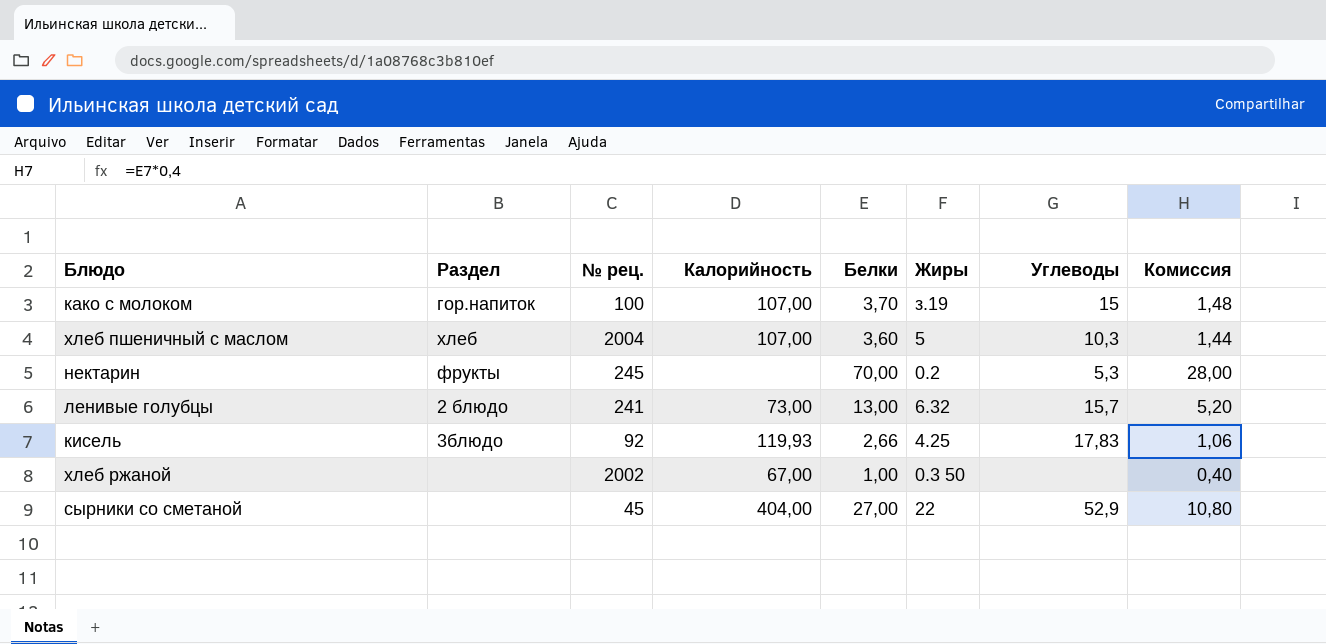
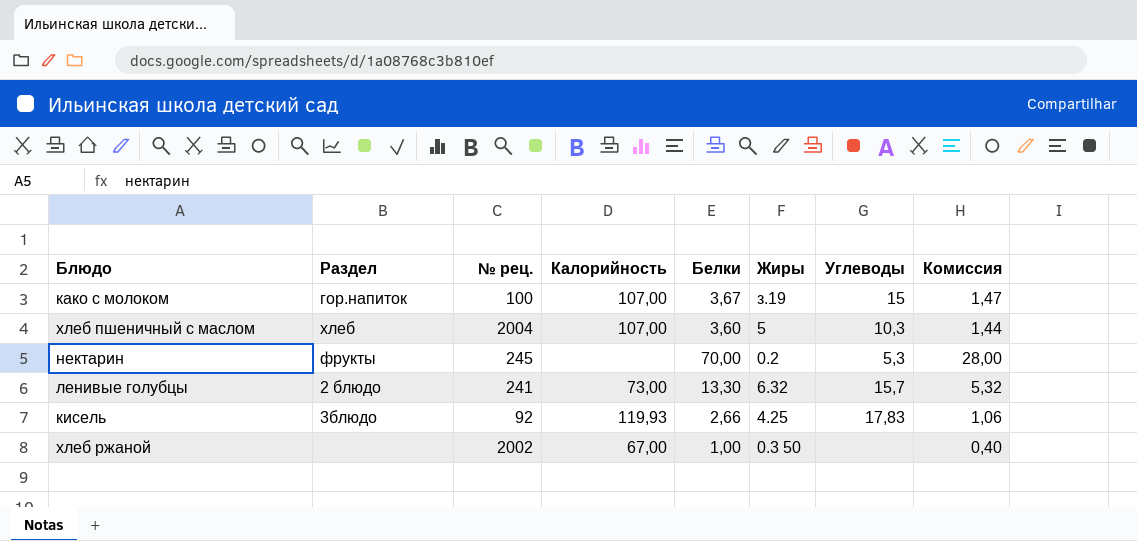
row сырники со сметаной: none | 45 | 404,00 | 27,00 | 22 | 52,9 | 10,80 -> none
како с молоком | Белки: 3,70 -> 3,67
како с молоком | Комиссия: 1,48 -> 1,47
ленивые голубцы | Белки: 13,00 -> 13,30
ленивые голубцы | Комиссия: 5,20 -> 5,32

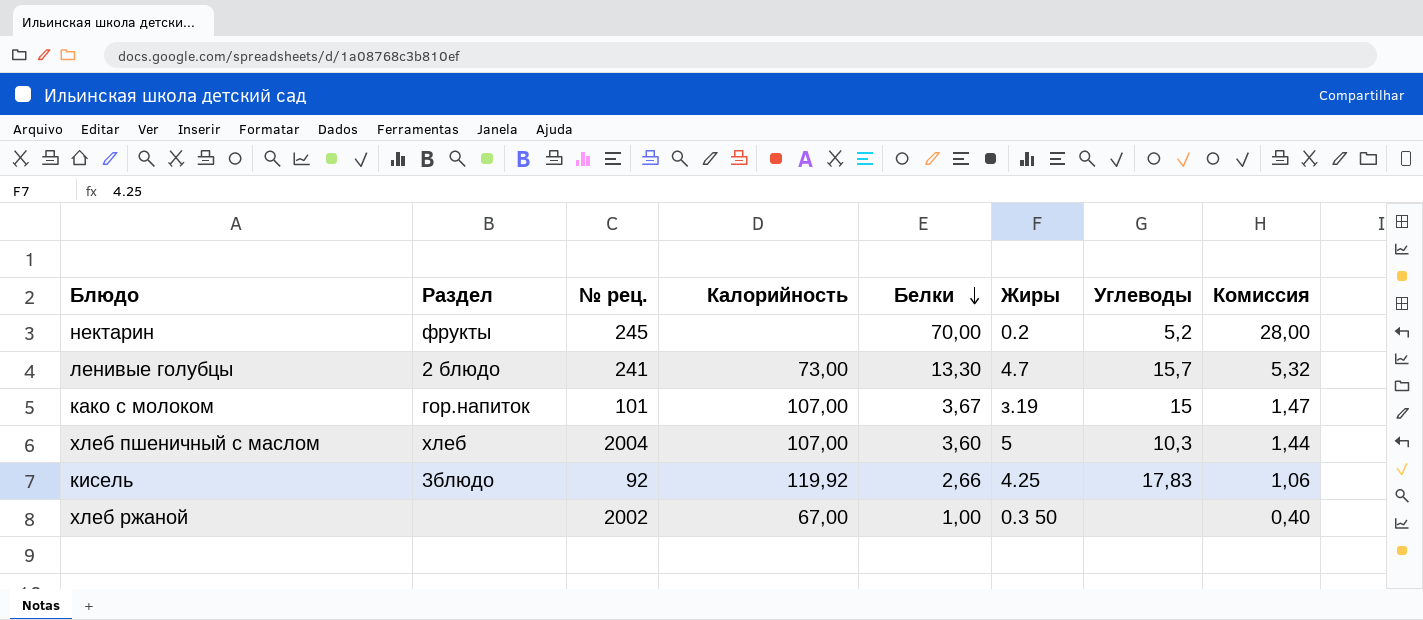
row order: none -> Белки descending
нектарин | Углеводы: 5,3 -> 5,2
ленивые голубцы | Жиры: 6.32 -> 4.7
како с молоком | № рец.: 100 -> 101
кисель | Калорийность: 119,93 -> 119,92

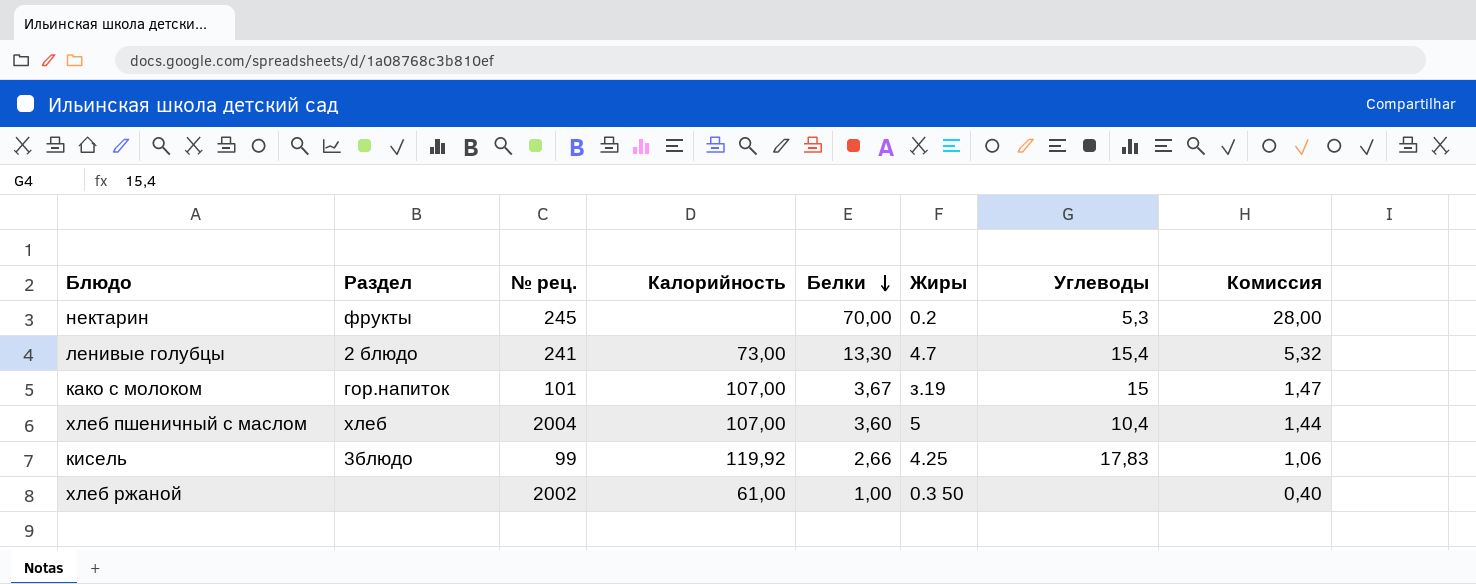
нектарин | Углеводы: 5,2 -> 5,3
ленивые голубцы | Углеводы: 15,7 -> 15,4
хлеб пшеничный с маслом | Углеводы: 10,3 -> 10,4
кисель | № рец.: 92 -> 99
хлеб ржаной | Калорийность: 67,00 -> 61,00

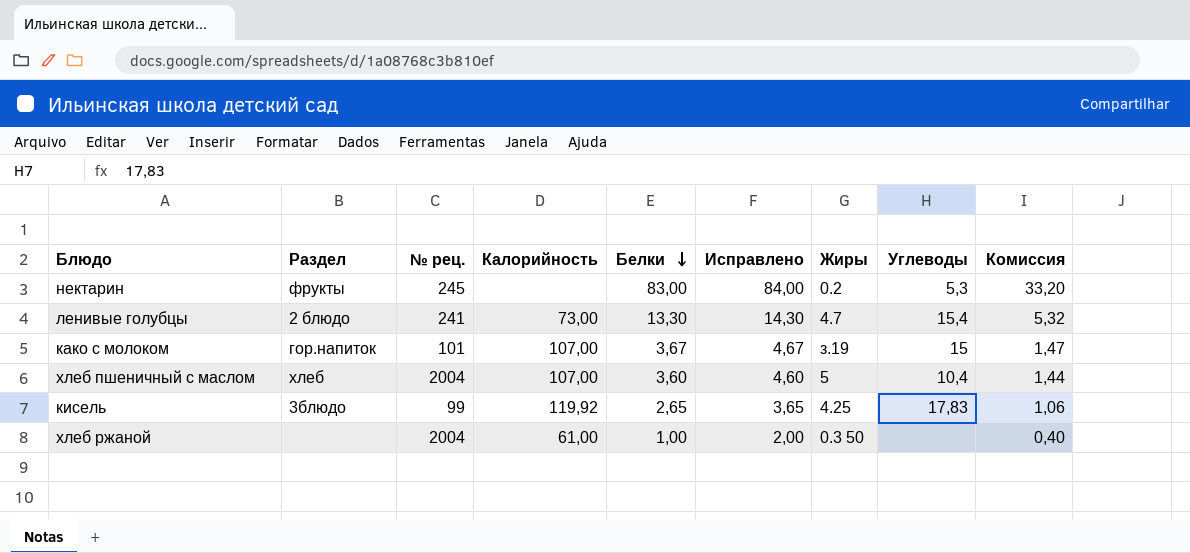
column Исправлено | formula: none -> [Белки] + 1
нектарин | Белки: 70,00 -> 83,00
нектарин | Комиссия: 28,00 -> 33,20
кисель | Белки: 2,66 -> 2,65
хлеб ржаной | № рец.: 2002 -> 2004

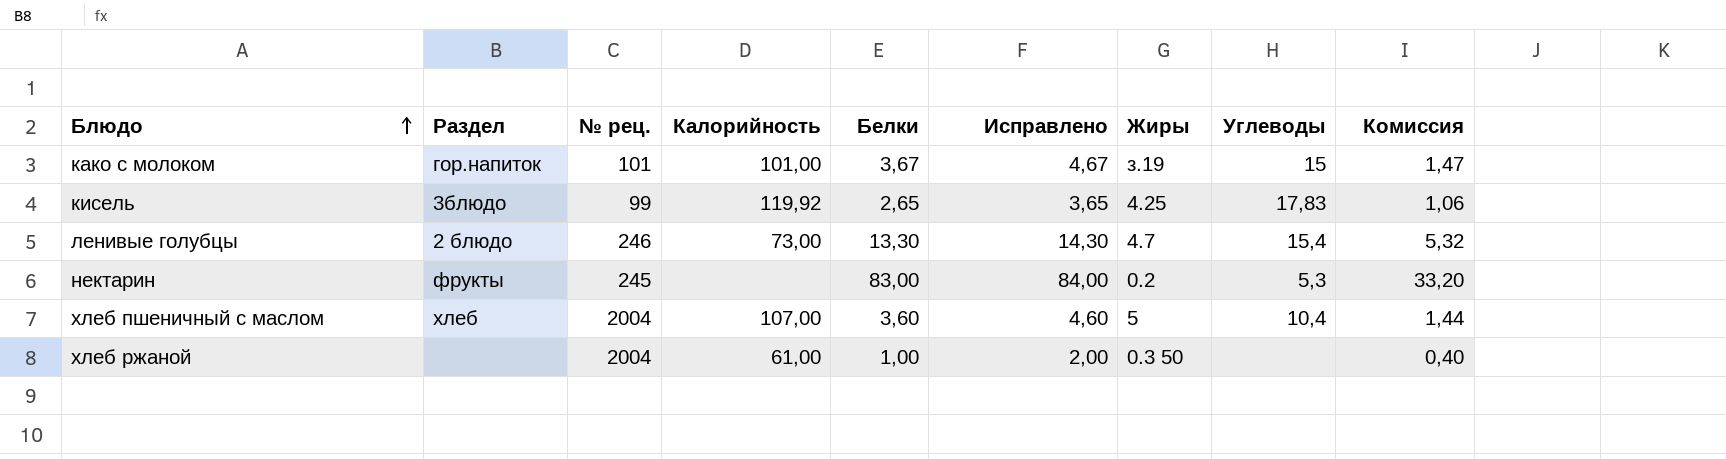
row order: Белки descending -> Блюдо ascending
како с молоком | Калорийность: 107,00 -> 101,00
ленивые голубцы | № рец.: 241 -> 246

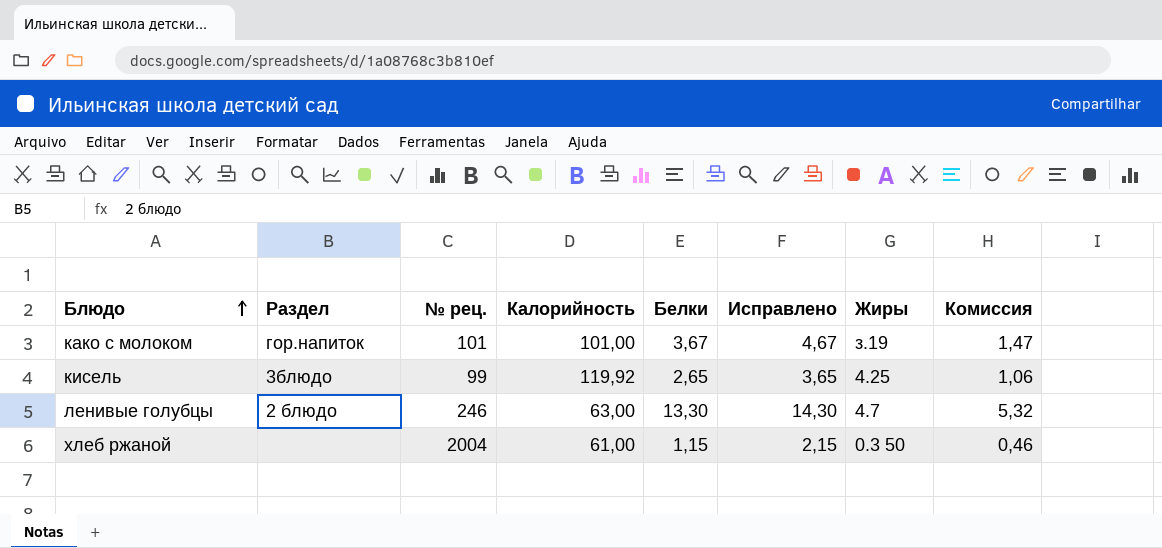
column Углеводы | position: 8 -> none
row нектарин: фрукты | 245 | none | 83,00 | 84,00 | 0.2 | 5,3 | 33,20 -> none
row хлеб пшеничный с маслом: хлеб | 2004 | 107,00 | 3,60 | 4,60 | 5 | 10,4 | 1,44 -> none
ленивые голубцы | Калорийность: 73,00 -> 63,00
хлеб ржаной | Белки: 1,00 -> 1,15
хлеб ржаной | Исправлено: 2,00 -> 2,15
хлеб ржаной | Комиссия: 0,40 -> 0,46

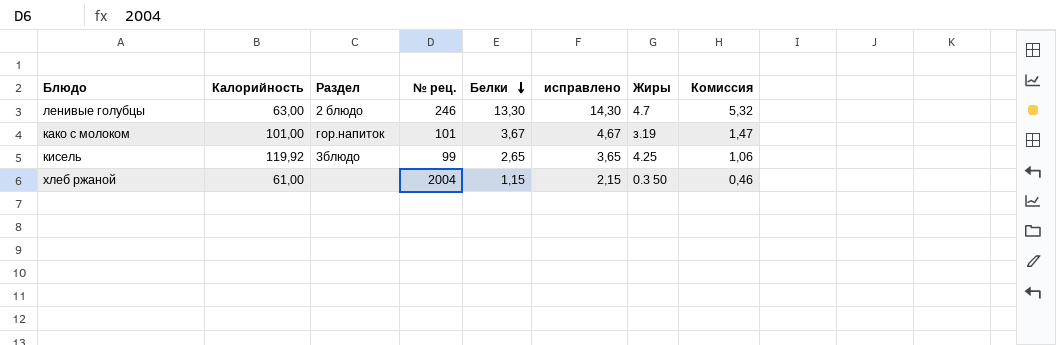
row order: Блюдо ascending -> Белки descending
column Калорийность | position: 4 -> 2
column name: Исправлено -> исправлено

